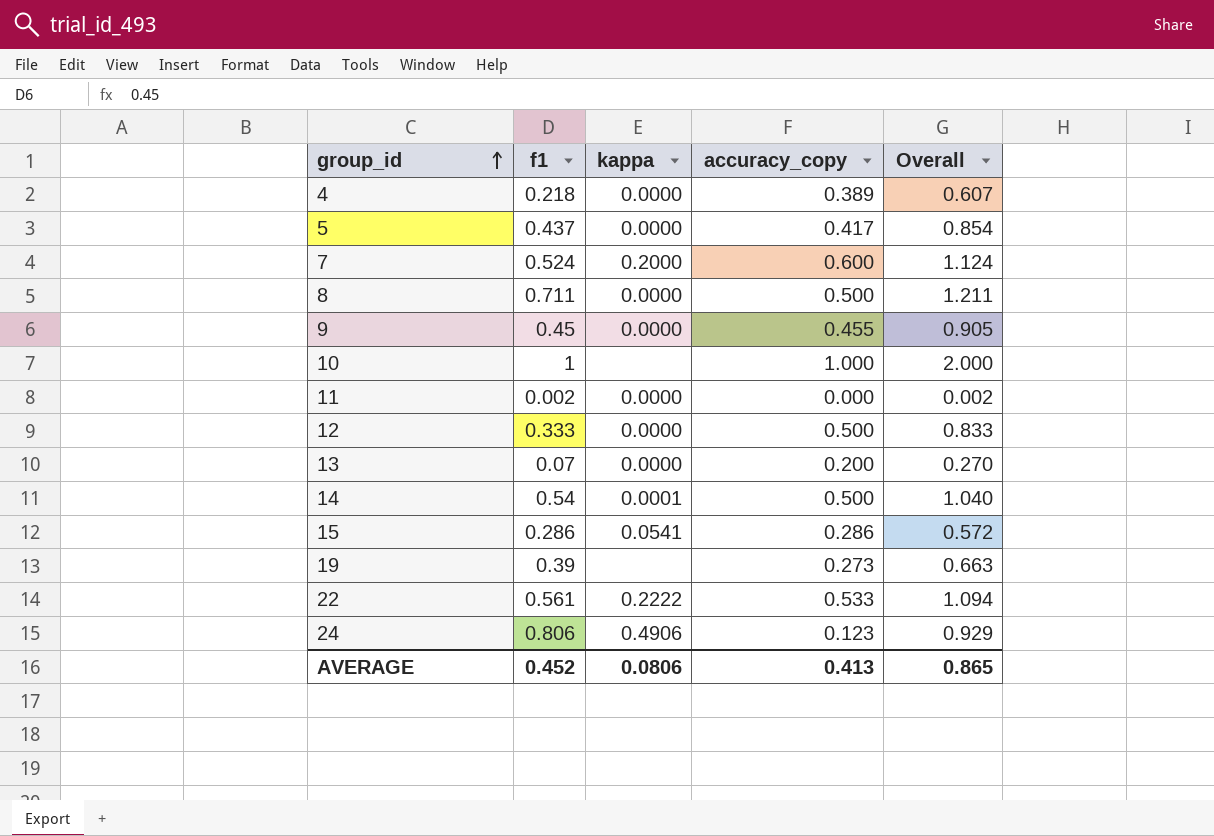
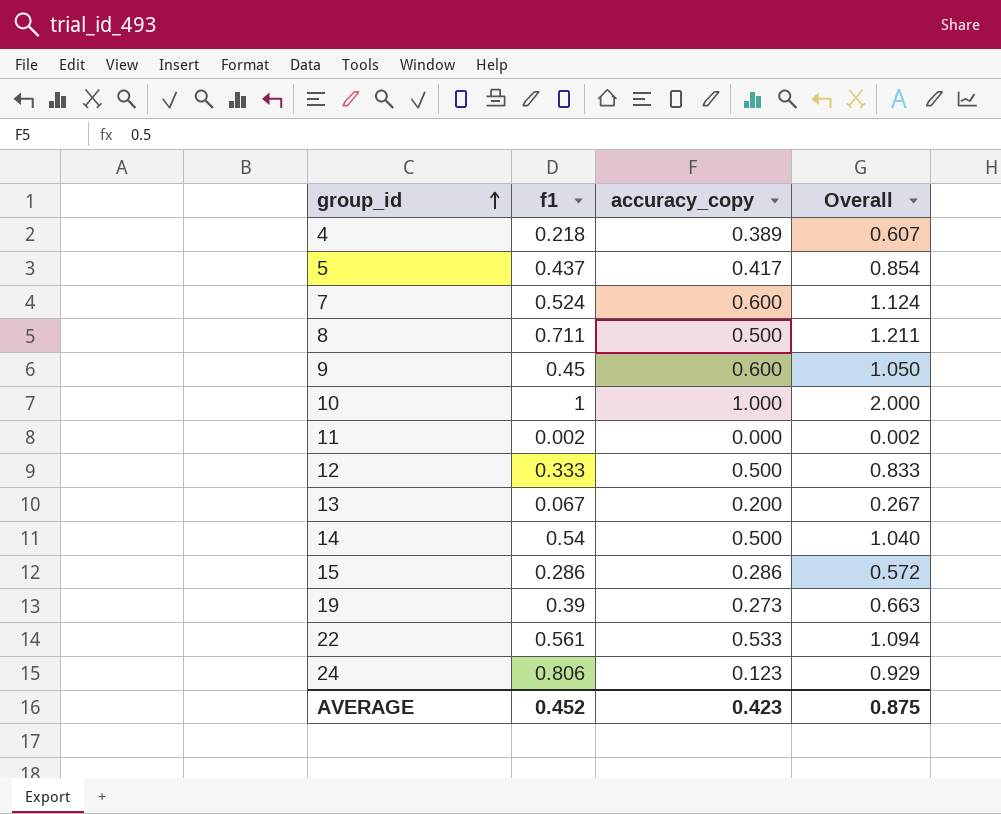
column kappa | position: 3 -> none
9 | accuracy_copy: 0.455 -> 0.600
9 | Overall: 0.905 -> 1.050
13 | f1: 0.07 -> 0.067
13 | Overall: 0.270 -> 0.267
AVERAGE | accuracy_copy: 0.413 -> 0.423
AVERAGE | Overall: 0.865 -> 0.875

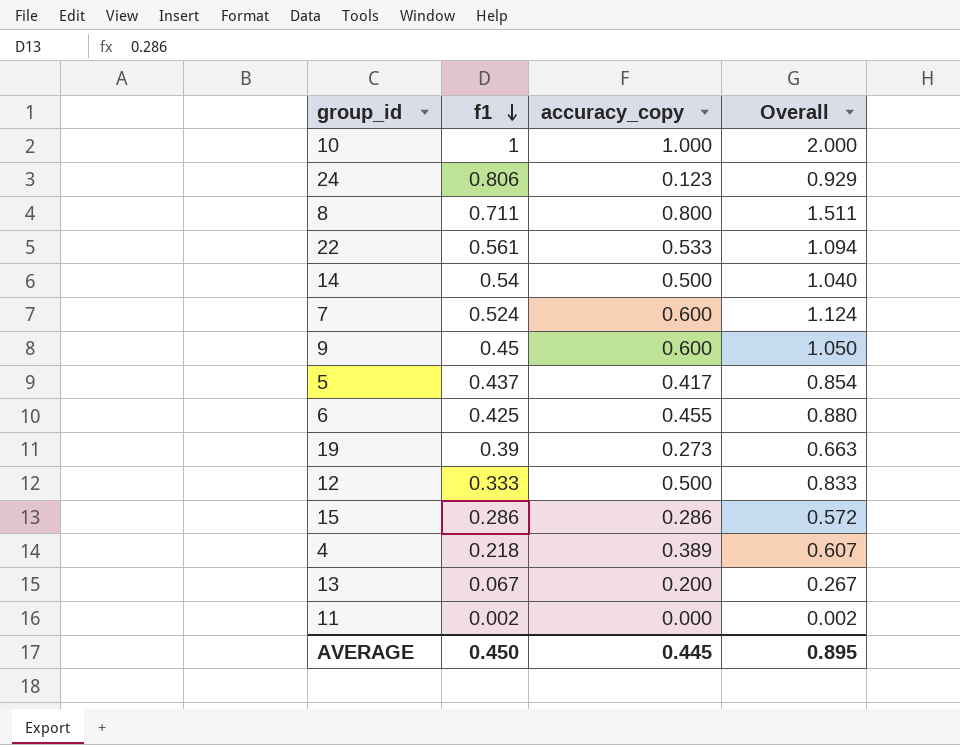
row order: group_id ascending -> f1 descending
8 | accuracy_copy: 0.500 -> 0.800
8 | Overall: 1.211 -> 1.511
row 6: none -> 0.425 | 0.455 | 0.880
AVERAGE | f1: 0.452 -> 0.450
AVERAGE | accuracy_copy: 0.423 -> 0.445
AVERAGE | Overall: 0.875 -> 0.895

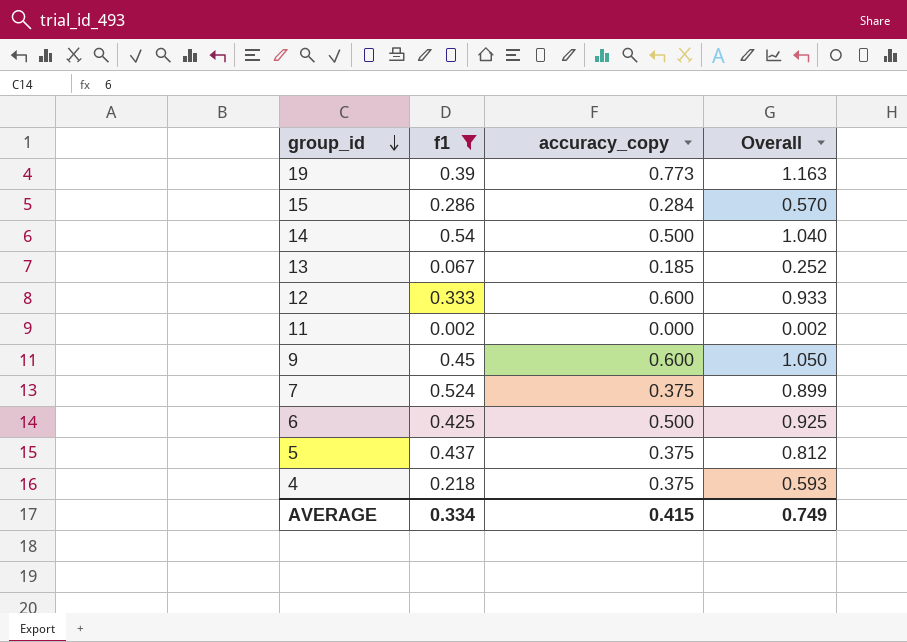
filter: none -> f1 <= 0.54
row order: f1 descending -> group_id descending
19 | accuracy_copy: 0.273 -> 0.773
19 | Overall: 0.663 -> 1.163
15 | accuracy_copy: 0.286 -> 0.284
15 | Overall: 0.572 -> 0.570
13 | accuracy_copy: 0.200 -> 0.185
13 | Overall: 0.267 -> 0.252
12 | accuracy_copy: 0.500 -> 0.600
12 | Overall: 0.833 -> 0.933
7 | accuracy_copy: 0.600 -> 0.375
7 | Overall: 1.124 -> 0.899
6 | accuracy_copy: 0.455 -> 0.500
6 | Overall: 0.880 -> 0.925
5 | accuracy_copy: 0.417 -> 0.375
5 | Overall: 0.854 -> 0.812
4 | accuracy_copy: 0.389 -> 0.375
4 | Overall: 0.607 -> 0.593
AVERAGE | f1: 0.450 -> 0.334
AVERAGE | accuracy_copy: 0.445 -> 0.415
AVERAGE | Overall: 0.895 -> 0.749

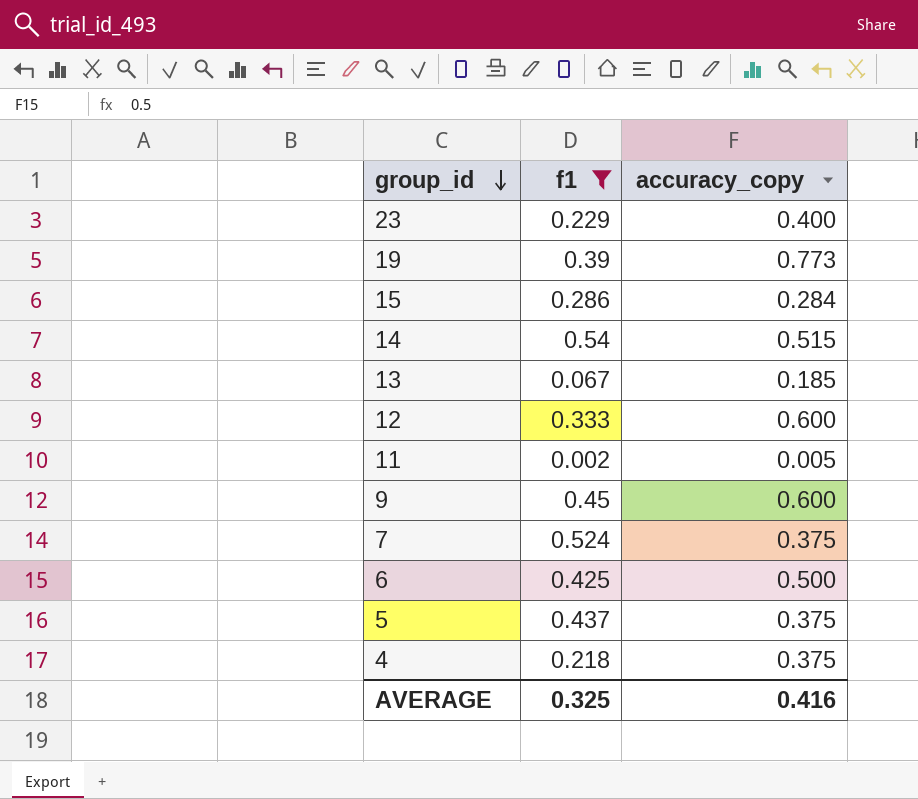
column Overall | formula: [f1] + [accuracy_copy] -> none
row 23: none -> 0.229 | 0.400
14 | accuracy_copy: 0.500 -> 0.515
11 | accuracy_copy: 0.000 -> 0.005
AVERAGE | f1: 0.334 -> 0.325
AVERAGE | accuracy_copy: 0.415 -> 0.416

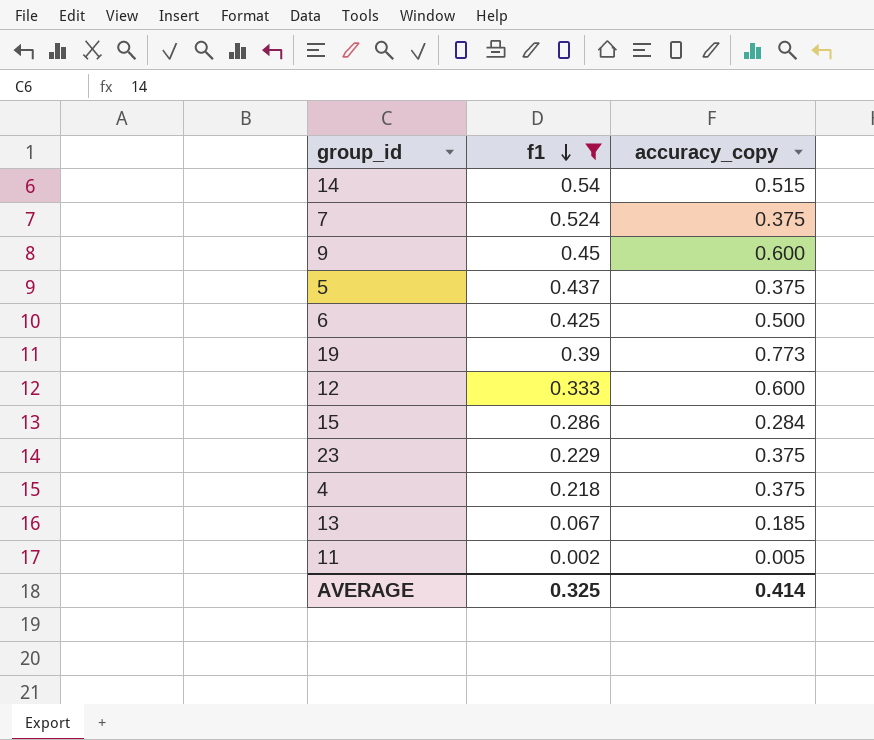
row order: group_id descending -> f1 descending
23 | accuracy_copy: 0.400 -> 0.375
AVERAGE | accuracy_copy: 0.416 -> 0.414

